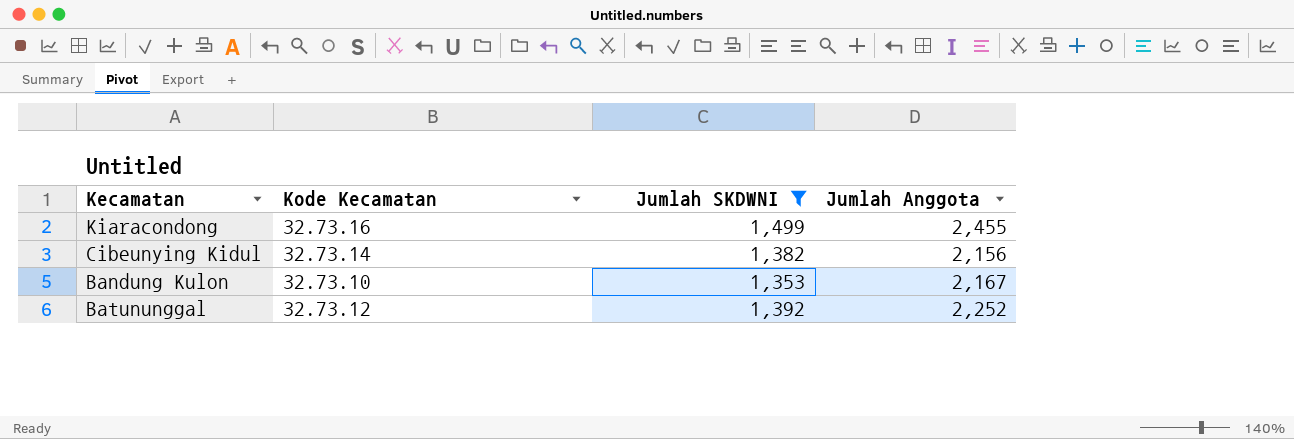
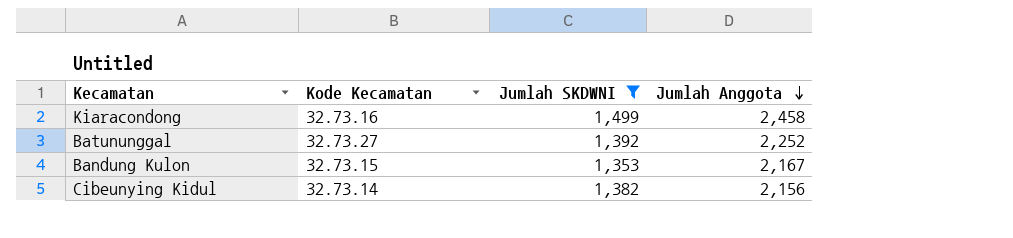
row order: none -> Jumlah Anggota descending
Kiaracondong | Jumlah Anggota: 2,455 -> 2,458
Batununggal | Kode Kecamatan: 32.73.12 -> 32.73.27
Bandung Kulon | Kode Kecamatan: 32.73.10 -> 32.73.15

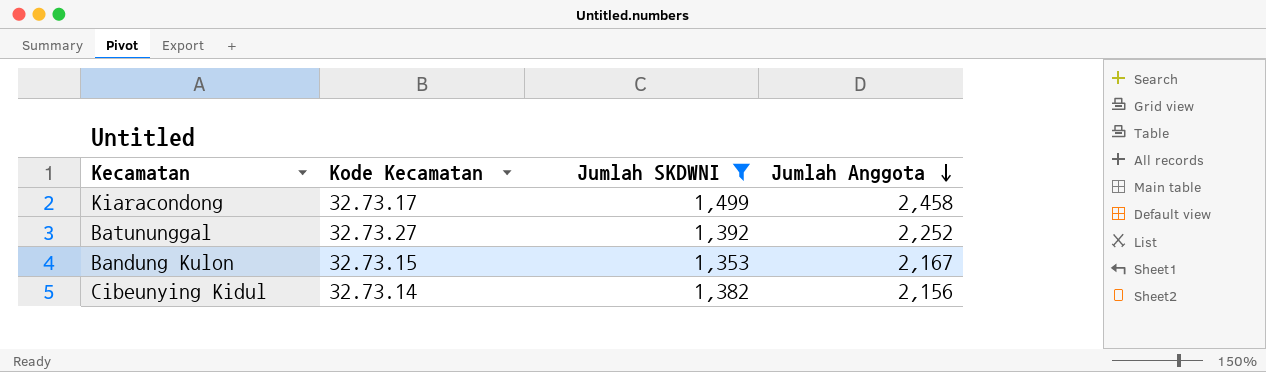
Kiaracondong | Kode Kecamatan: 32.73.16 -> 32.73.17

